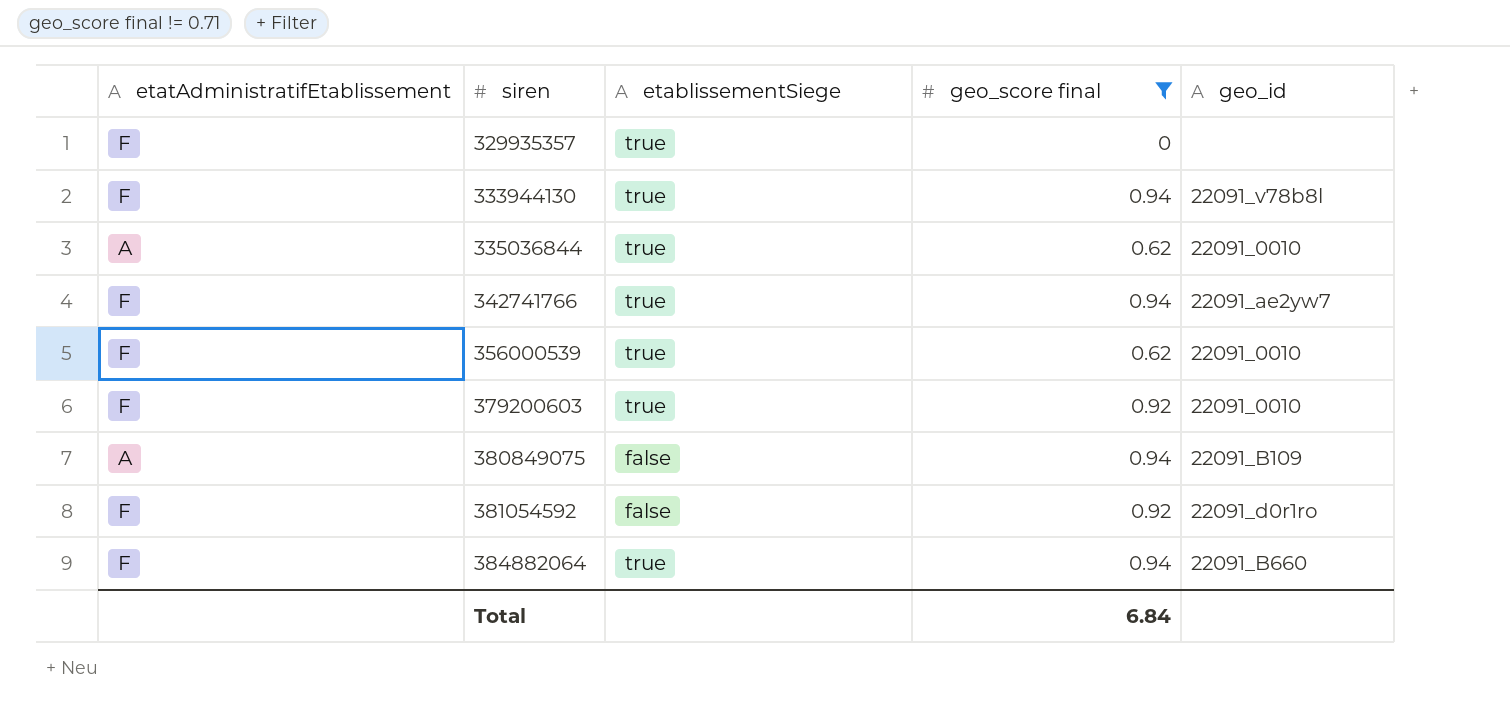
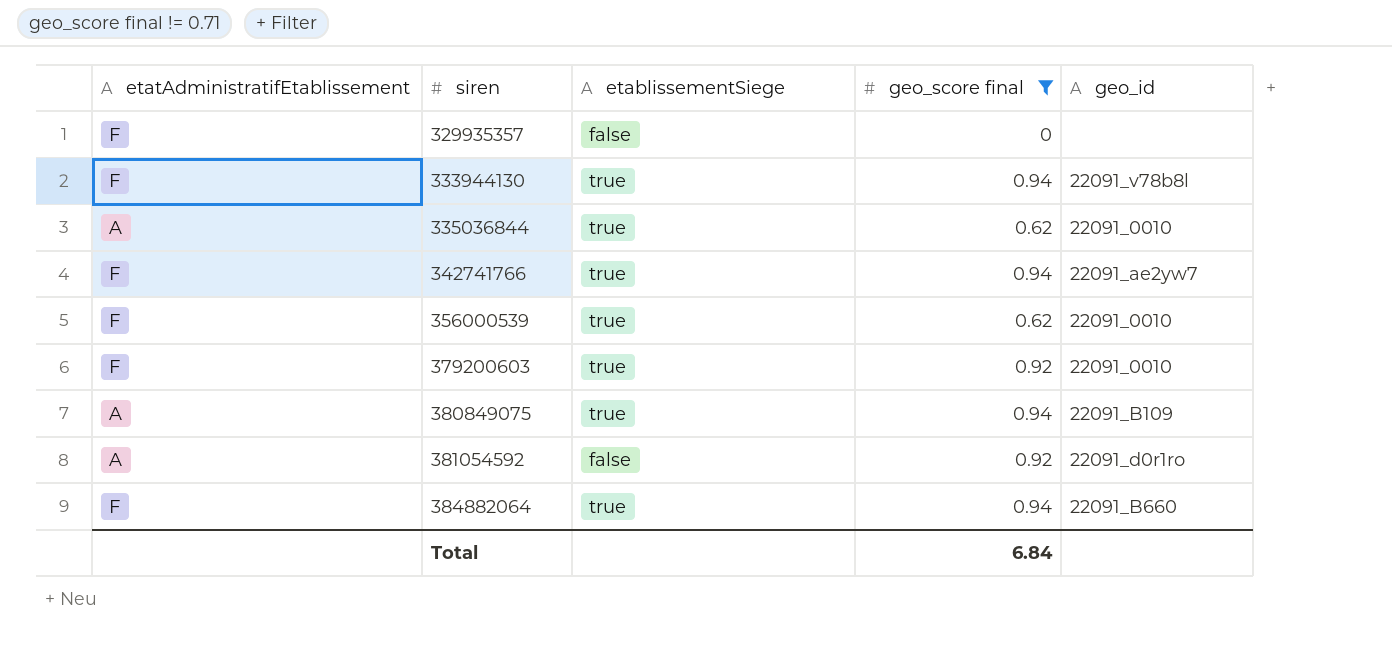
329935357 | etablissementSiege: true -> false
380849075 | etablissementSiege: false -> true
381054592 | etatAdministratifEtablissement: F -> A

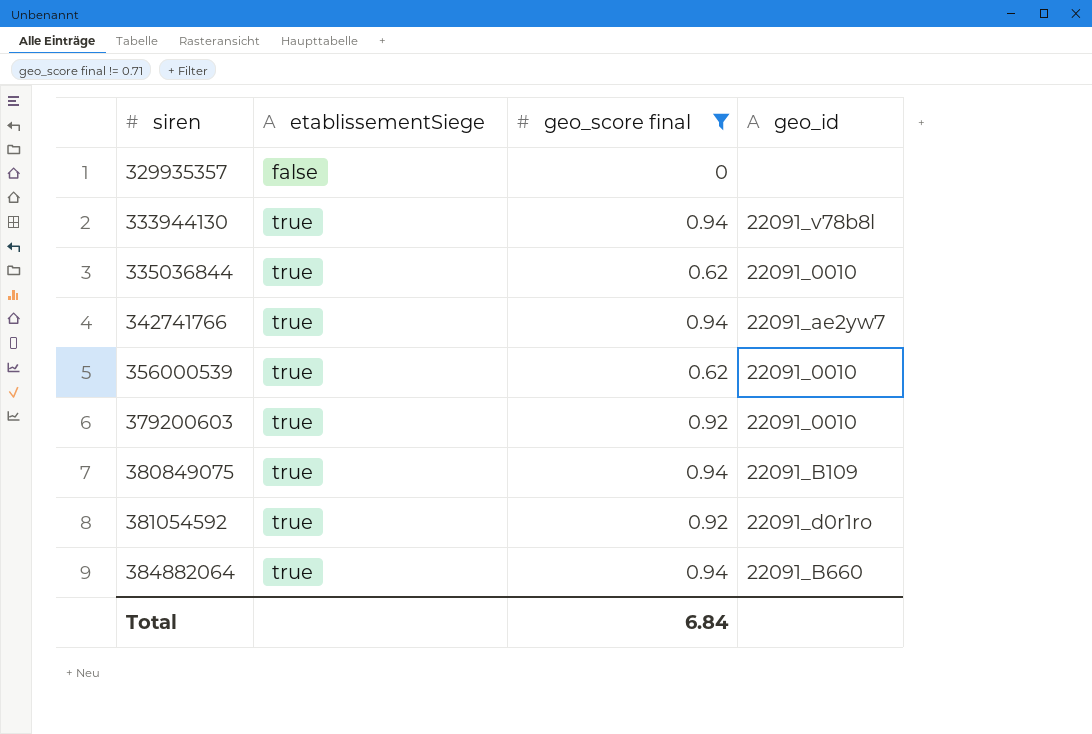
column etatAdministratifEtablissement | position: 1 -> none
381054592 | etablissementSiege: false -> true

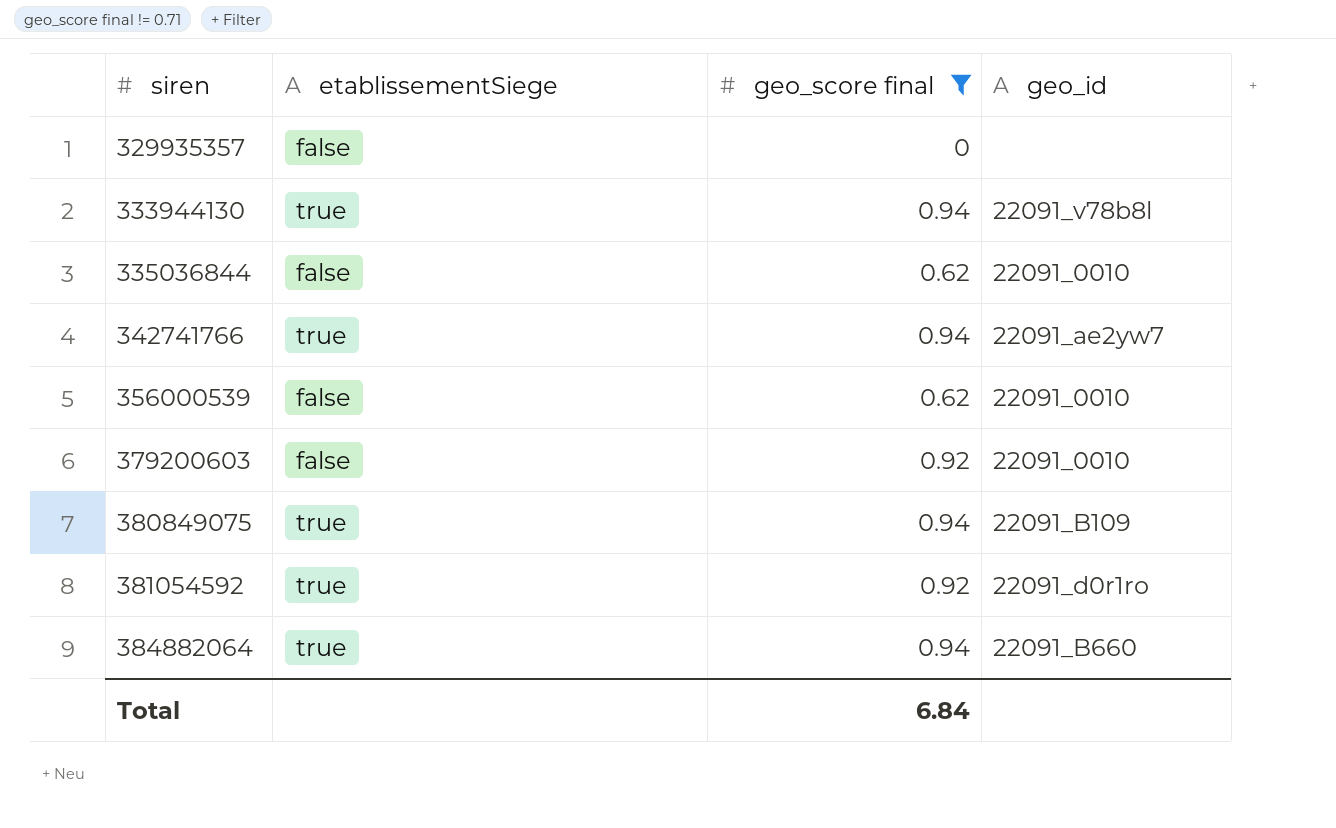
335036844 | etablissementSiege: true -> false
356000539 | etablissementSiege: true -> false
379200603 | etablissementSiege: true -> false

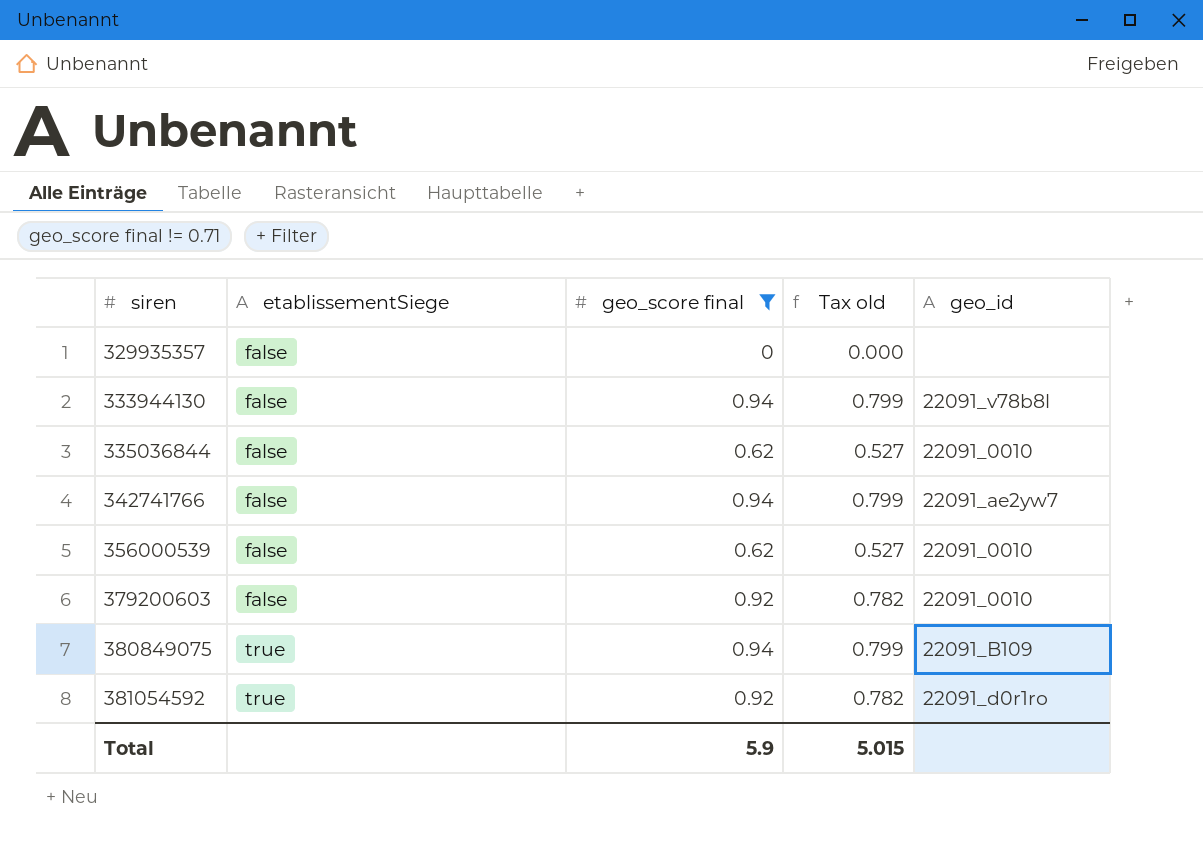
column Tax old | formula: none -> [geo_score final] * 0.85
row 384882064: true | 0.94 | 22091_B660 -> none
333944130 | etablissementSiege: true -> false
342741766 | etablissementSiege: true -> false
Total | geo_score final: 6.84 -> 5.9

